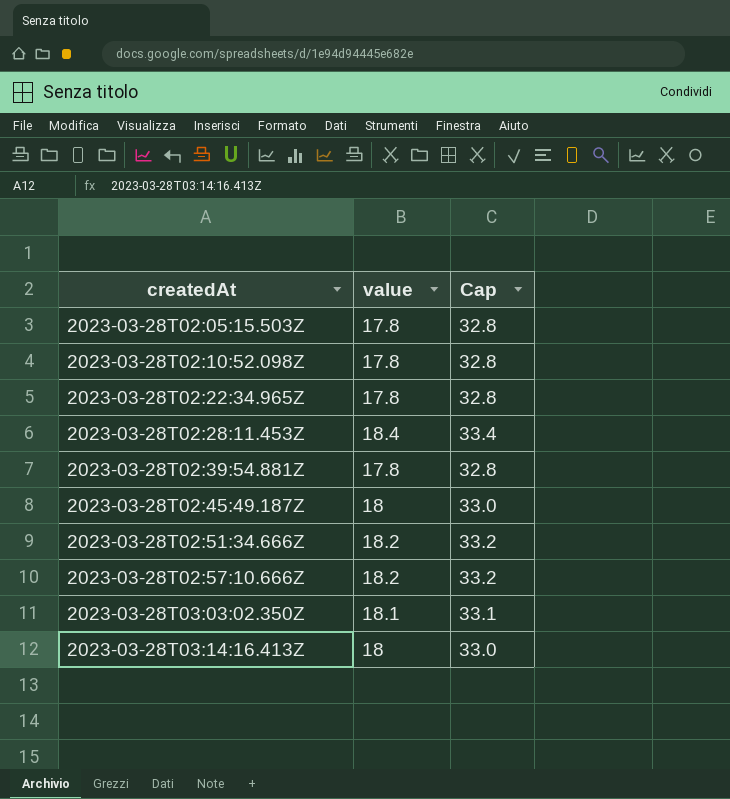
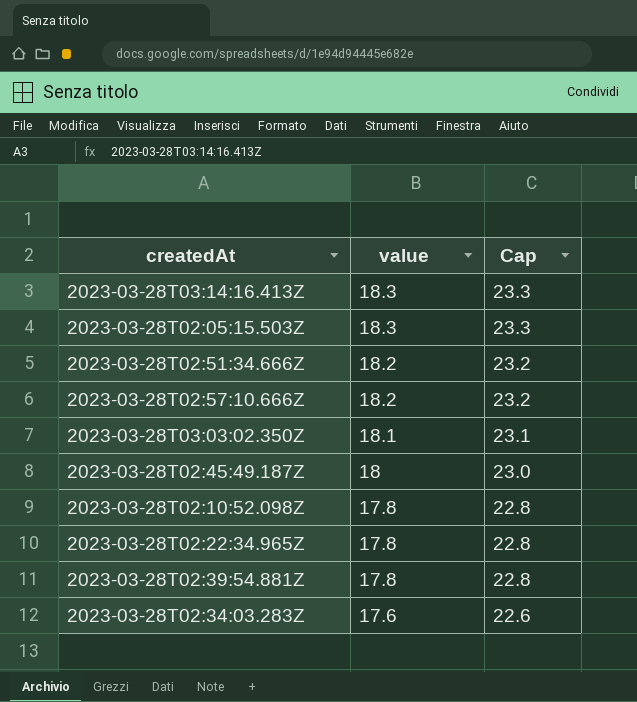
row order: createdAt ascending -> value descending
column Cap | formula: [value] + 15 -> [value] + 5
row 2023-03-28T02:28:11.453Z: 18.4 | 33.4 -> none
2023-03-28T03:14:16.413Z | value: 18 -> 18.3
2023-03-28T02:05:15.503Z | value: 17.8 -> 18.3
row 2023-03-28T02:34:03.283Z: none -> 17.6 | 22.6

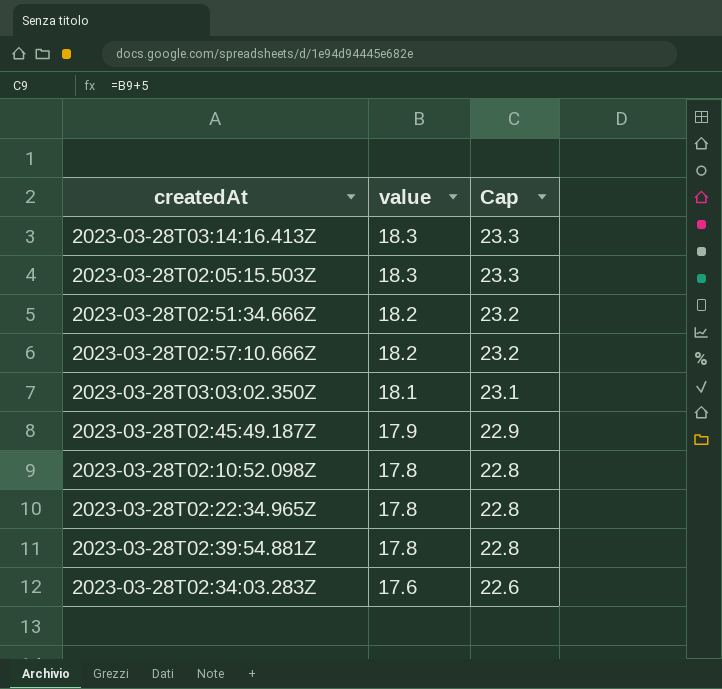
2023-03-28T02:45:49.187Z | value: 18 -> 17.9
2023-03-28T02:45:49.187Z | Cap: 23.0 -> 22.9

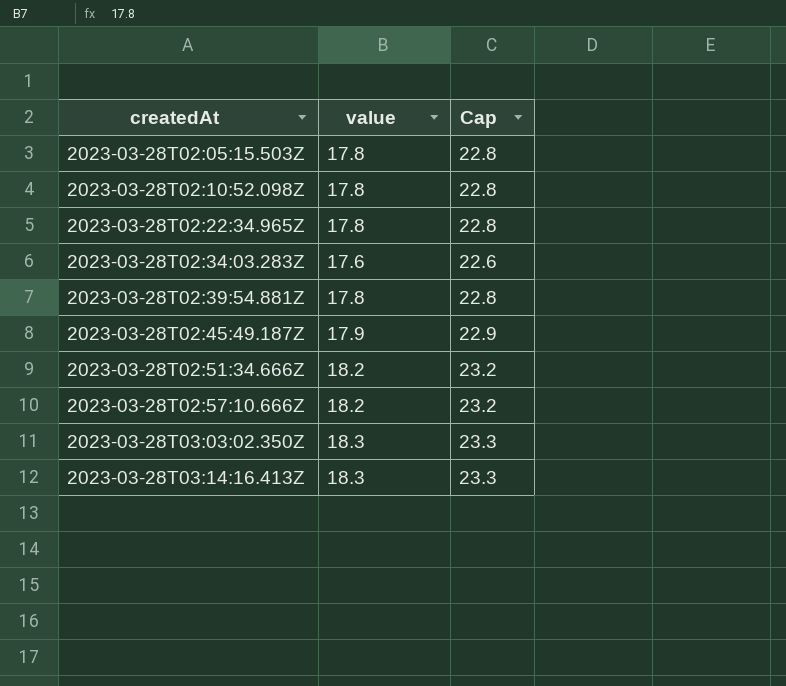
row order: value descending -> createdAt ascending
2023-03-28T02:05:15.503Z | value: 18.3 -> 17.8
2023-03-28T02:05:15.503Z | Cap: 23.3 -> 22.8
2023-03-28T03:03:02.350Z | value: 18.1 -> 18.3
2023-03-28T03:03:02.350Z | Cap: 23.1 -> 23.3

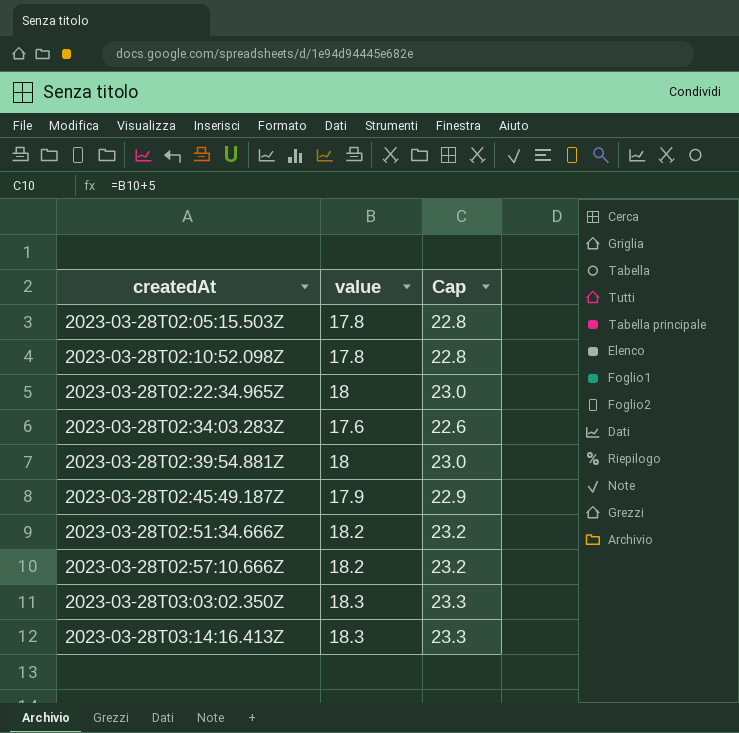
2023-03-28T02:22:34.965Z | value: 17.8 -> 18
2023-03-28T02:22:34.965Z | Cap: 22.8 -> 23.0
2023-03-28T02:39:54.881Z | value: 17.8 -> 18
2023-03-28T02:39:54.881Z | Cap: 22.8 -> 23.0

